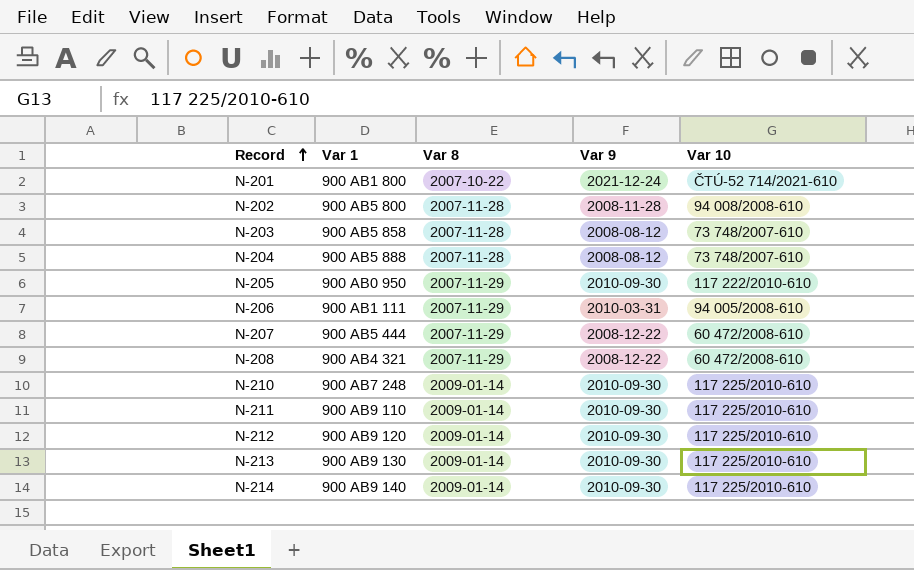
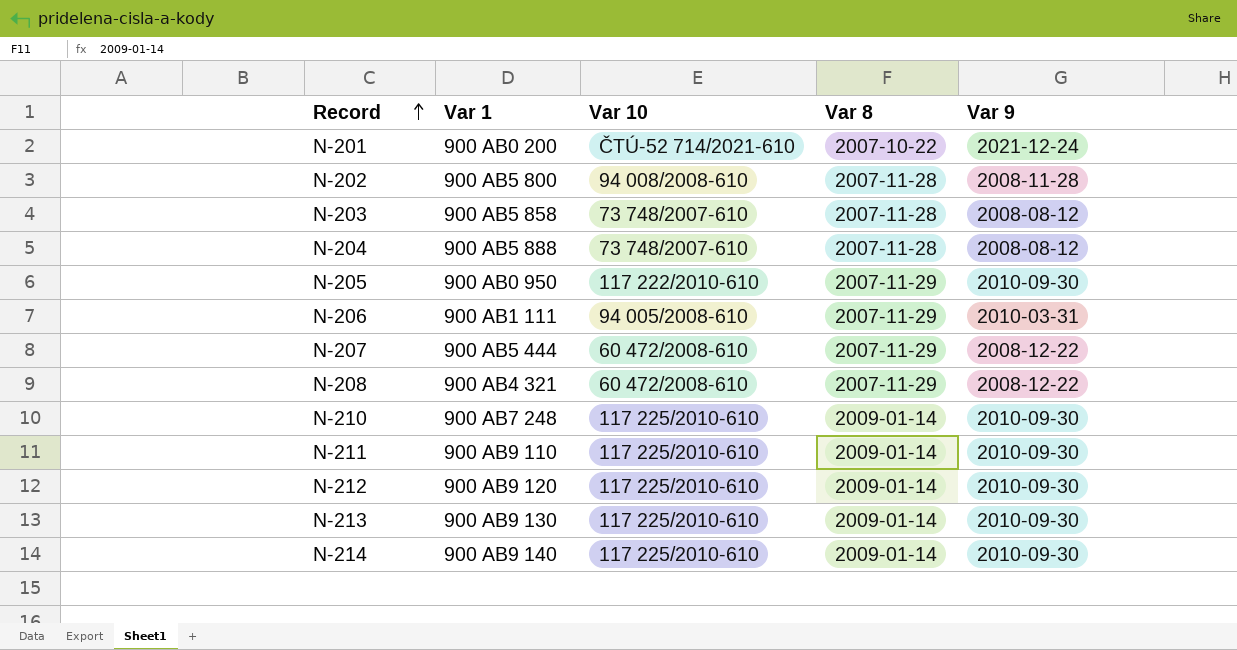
column Var 10 | position: 5 -> 3
N-201 | Var 1: 900 AB1 800 -> 900 AB0 200

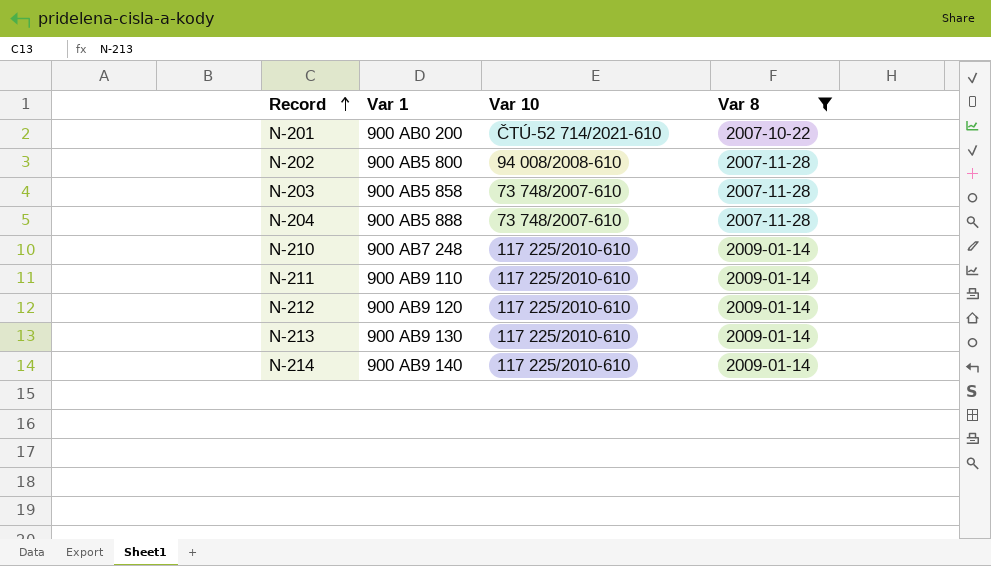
filter: none -> Var 8 != 2007-11-29
column Var 9 | position: 5 -> none

